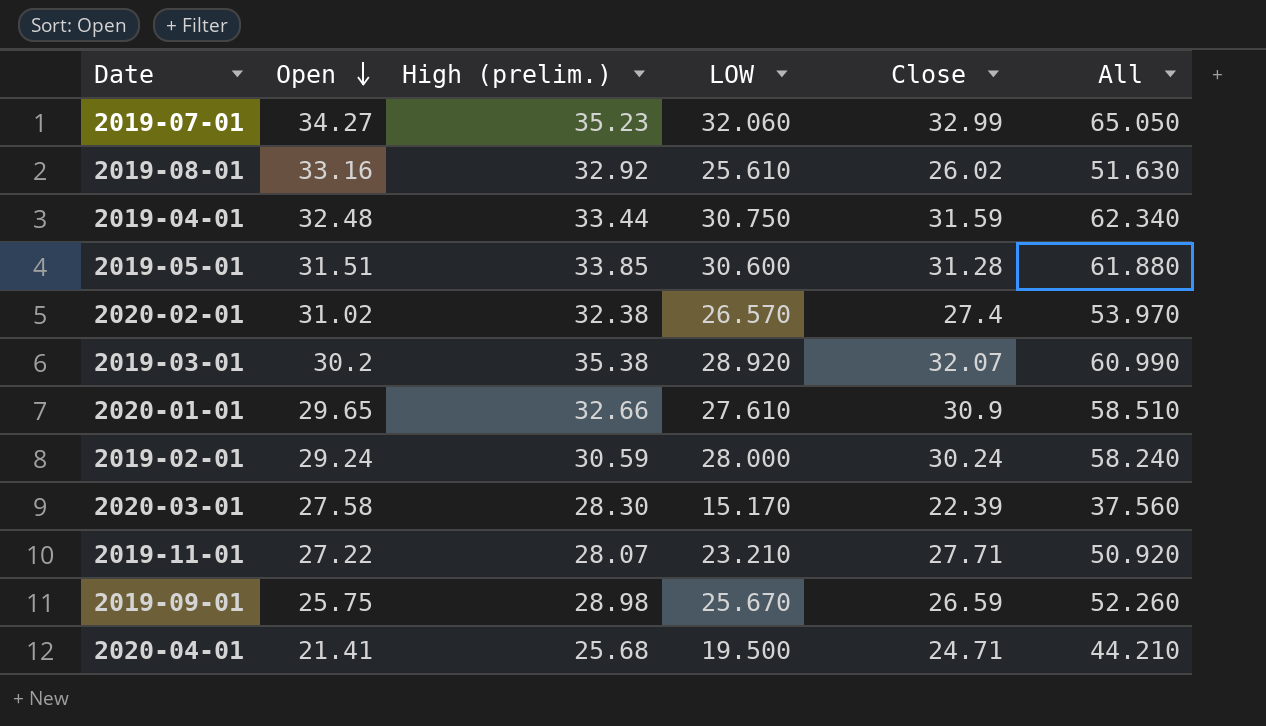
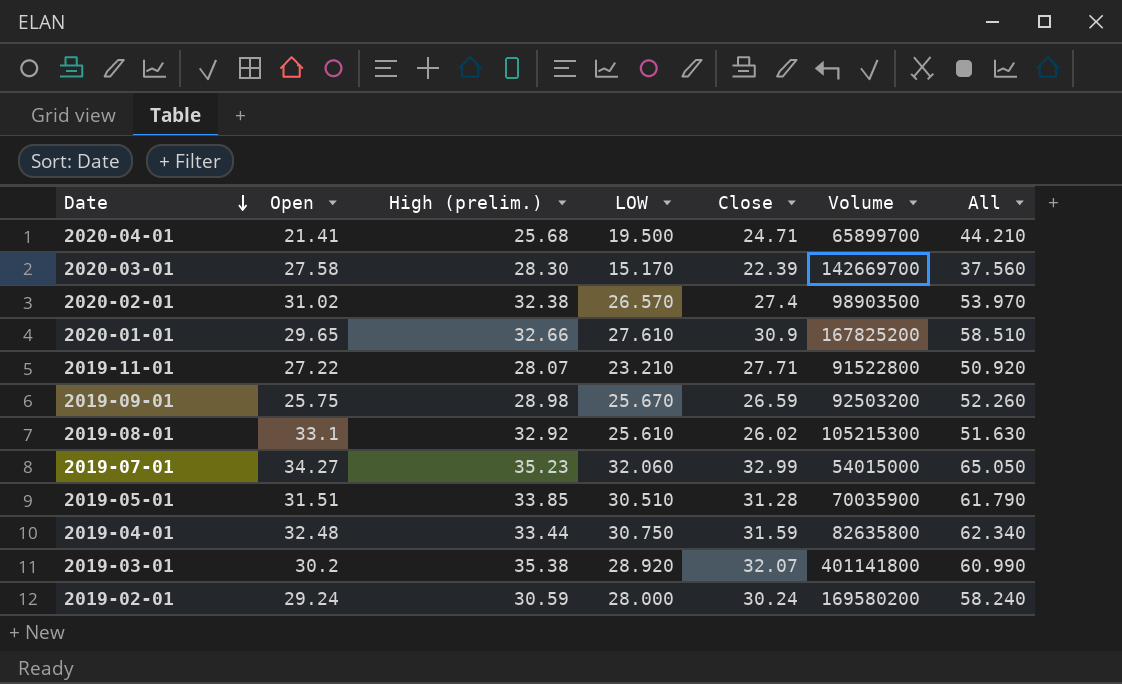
row order: Open descending -> Date descending
column Volume | position: none -> 6
2019-08-01 | Open: 33.16 -> 33.1
2019-05-01 | LOW: 30.600 -> 30.510
2019-05-01 | All: 61.880 -> 61.790

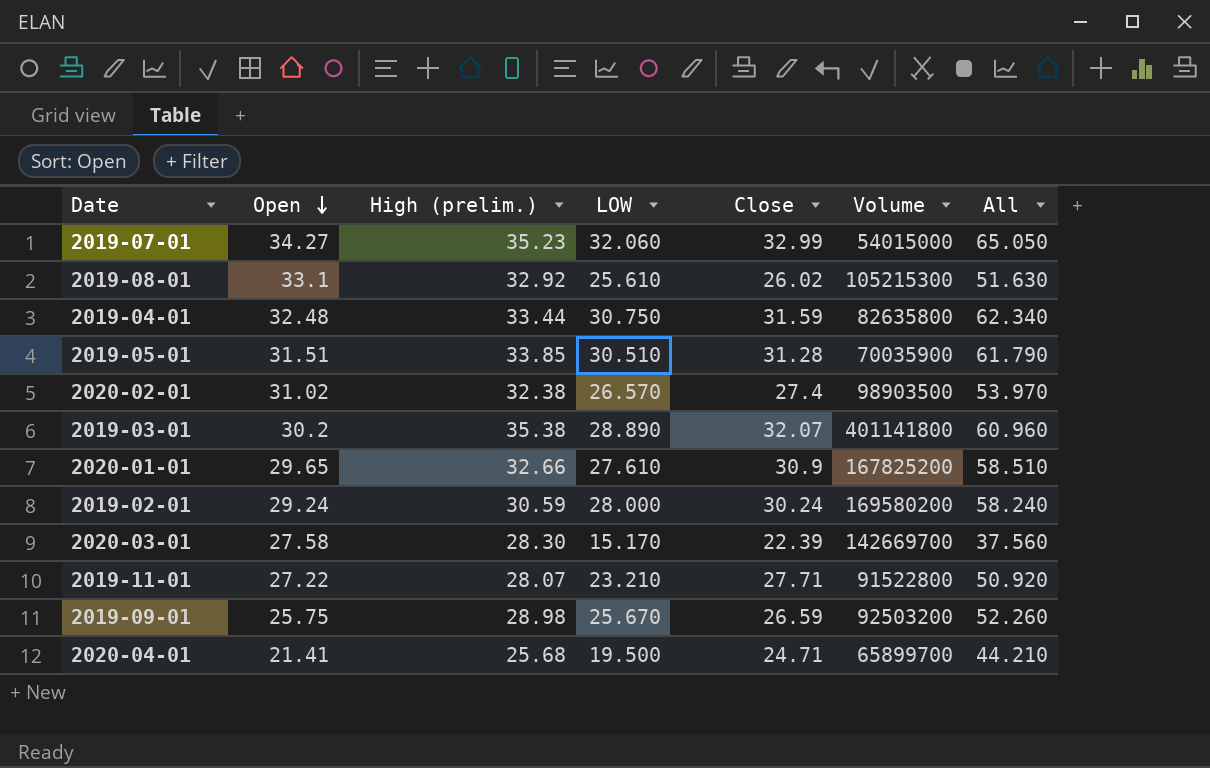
row order: Date descending -> Open descending
2019-03-01 | LOW: 28.920 -> 28.890
2019-03-01 | All: 60.990 -> 60.960

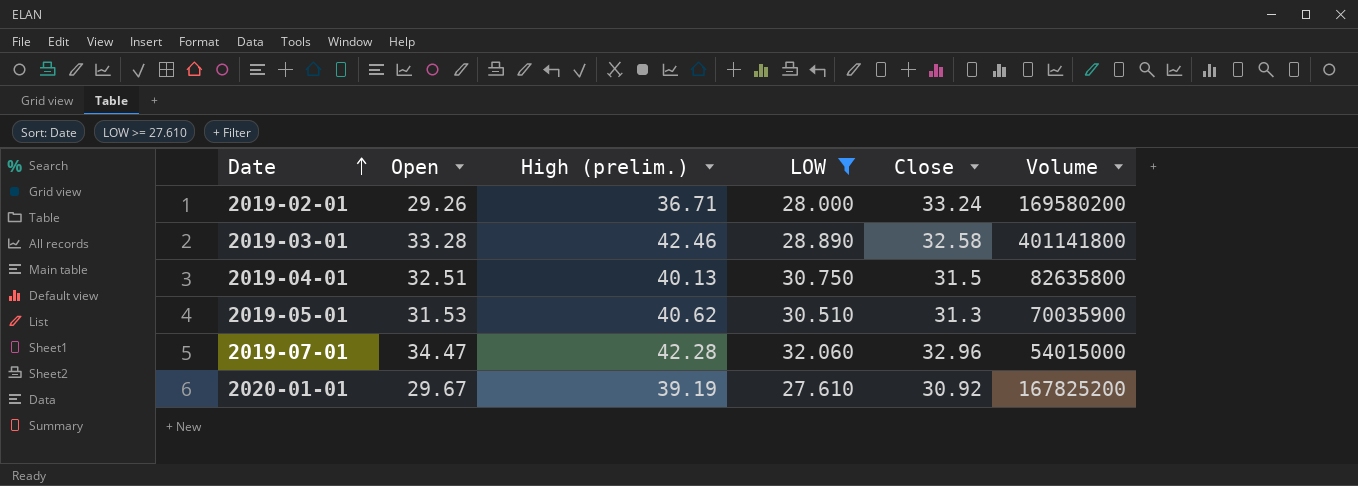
filter: none -> LOW >= 27.610
row order: Open descending -> Date ascending
column All | formula: [LOW] + [Close] -> none
2019-02-01 | Open: 29.24 -> 29.26
2019-02-01 | High (prelim.): 30.59 -> 36.71
2019-02-01 | Close: 30.24 -> 33.24
2019-03-01 | Open: 30.2 -> 33.28
2019-03-01 | High (prelim.): 35.38 -> 42.46
2019-03-01 | Close: 32.07 -> 32.58
2019-04-01 | Open: 32.48 -> 32.51
2019-04-01 | High (prelim.): 33.44 -> 40.13
2019-04-01 | Close: 31.59 -> 31.5
2019-05-01 | Open: 31.51 -> 31.53
2019-05-01 | High (prelim.): 33.85 -> 40.62
2019-05-01 | Close: 31.28 -> 31.3
2019-07-01 | Open: 34.27 -> 34.47
2019-07-01 | High (prelim.): 35.23 -> 42.28
2019-07-01 | Close: 32.99 -> 32.96
2020-01-01 | Open: 29.65 -> 29.67
2020-01-01 | High (prelim.): 32.66 -> 39.19
2020-01-01 | Close: 30.9 -> 30.92

